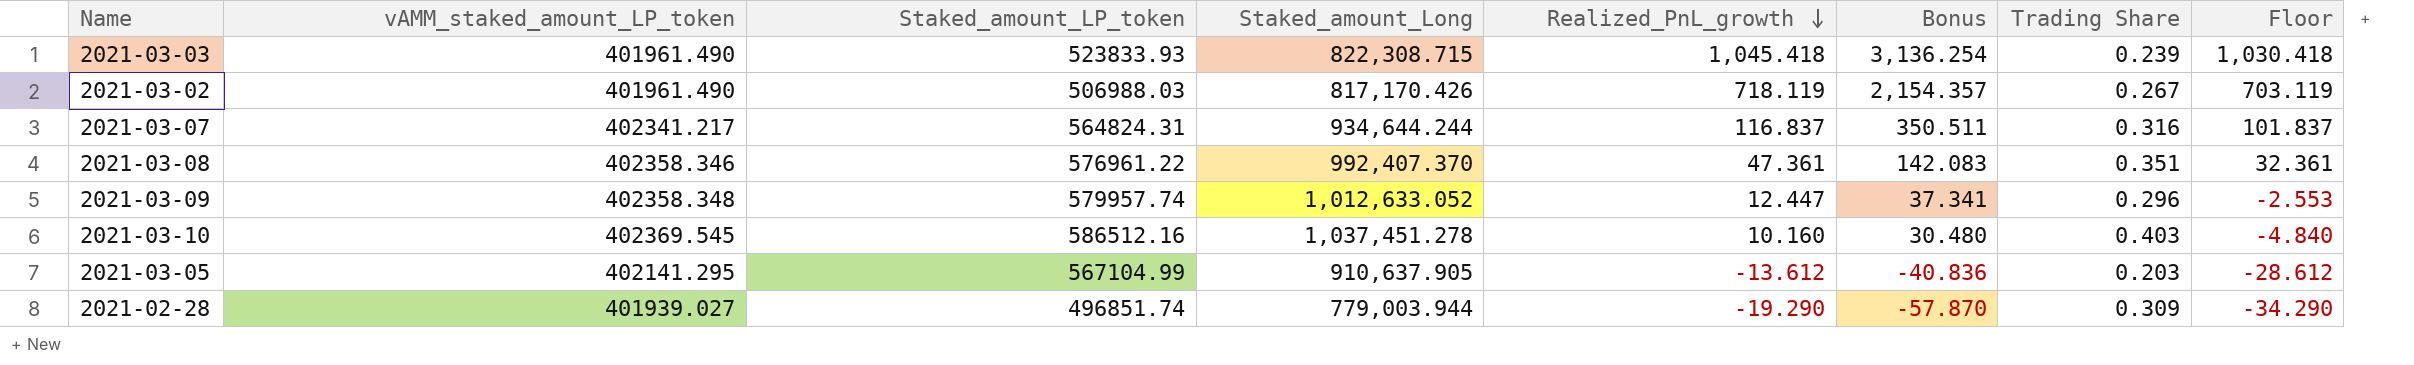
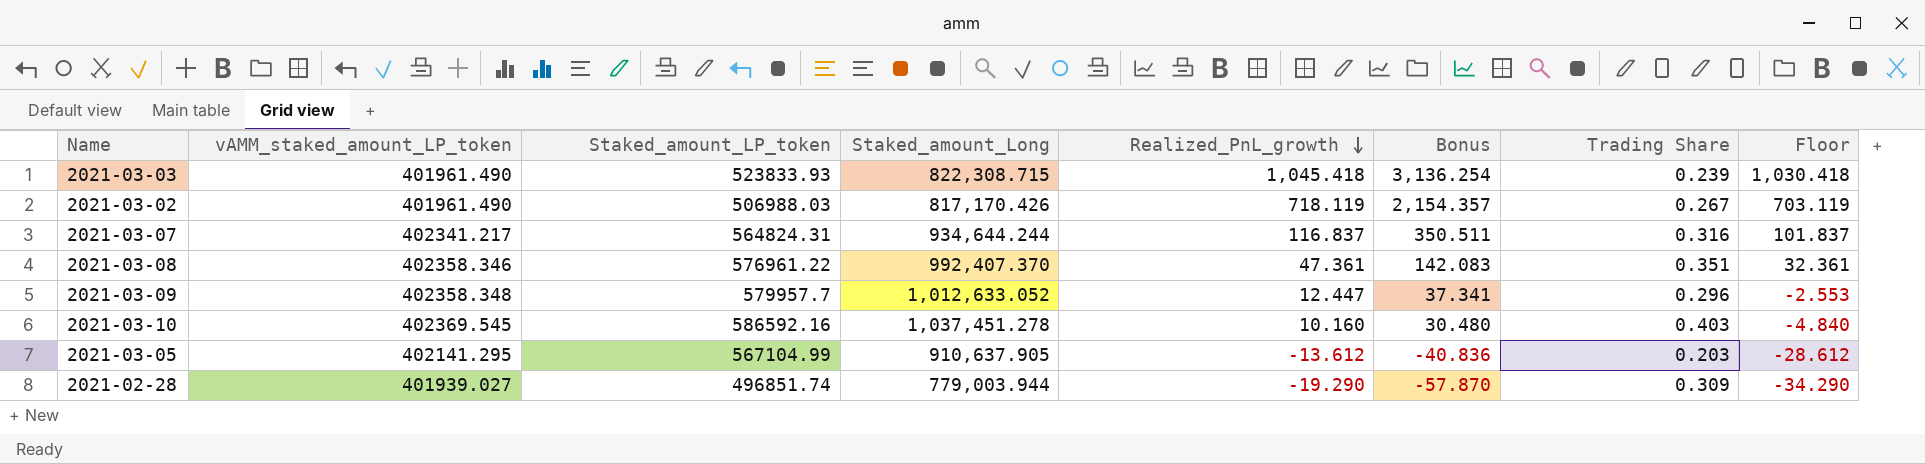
2021-03-09 | Staked_amount_LP_token: 579957.74 -> 579957.7
2021-03-10 | Staked_amount_LP_token: 586512.16 -> 586592.16

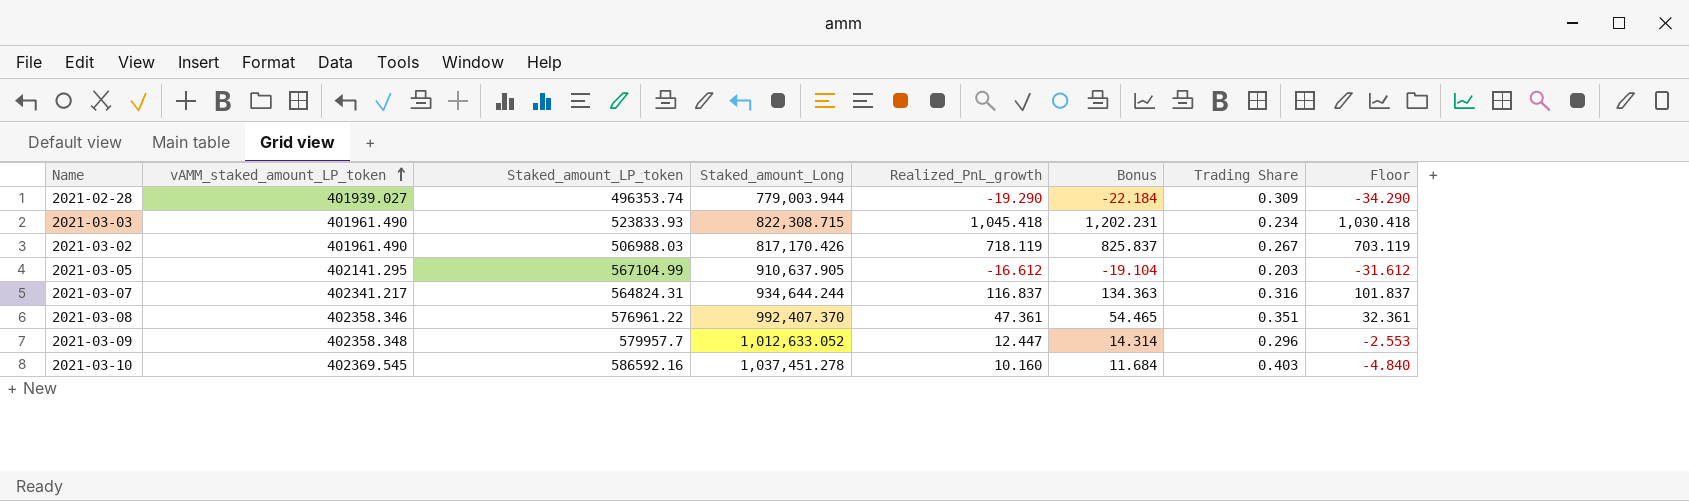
row order: Realized_PnL_growth descending -> vAMM_staked_amount_LP_token ascending
column Bonus | formula: [Realized_PnL_growth] * 3 -> [Realized_PnL_growth] * 1.15
2021-02-28 | Staked_amount_LP_token: 496851.74 -> 496353.74
2021-03-03 | Trading Share: 0.239 -> 0.234
2021-03-05 | Realized_PnL_growth: -13.612 -> -16.612
2021-03-05 | Floor: -28.612 -> -31.612

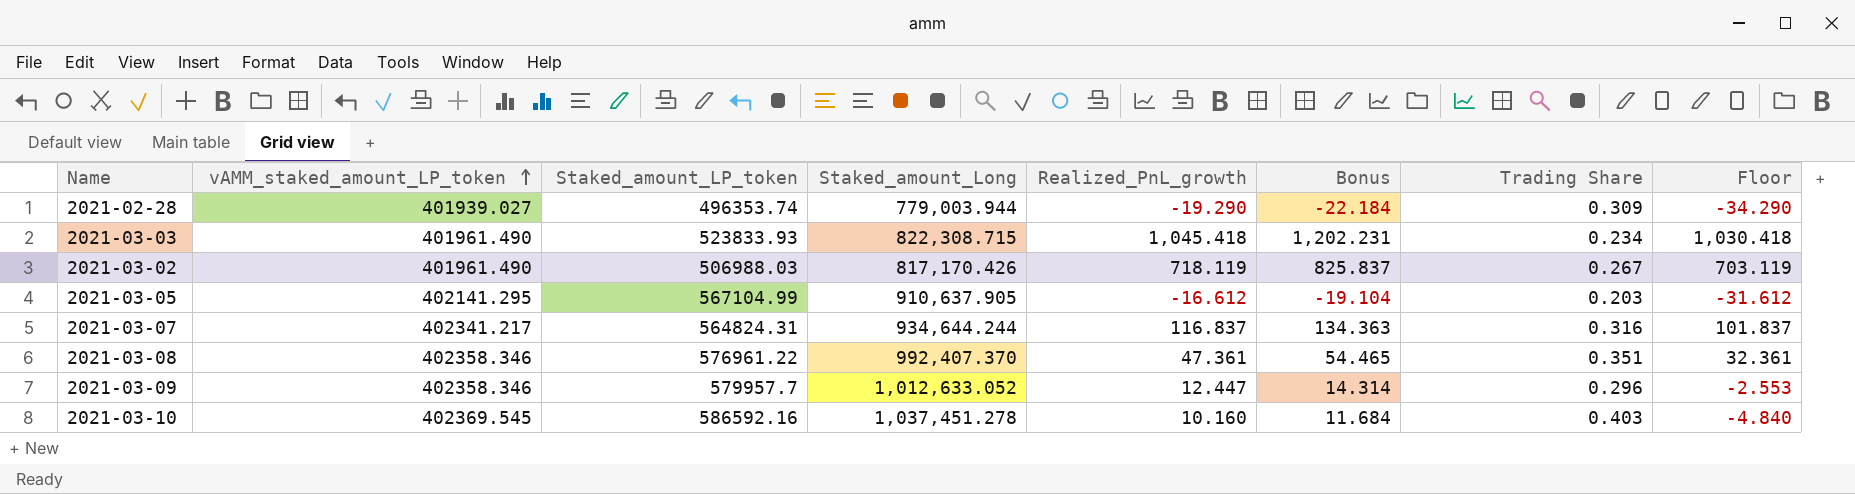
2021-03-09 | vAMM_staked_amount_LP_token: 402358.348 -> 402358.346

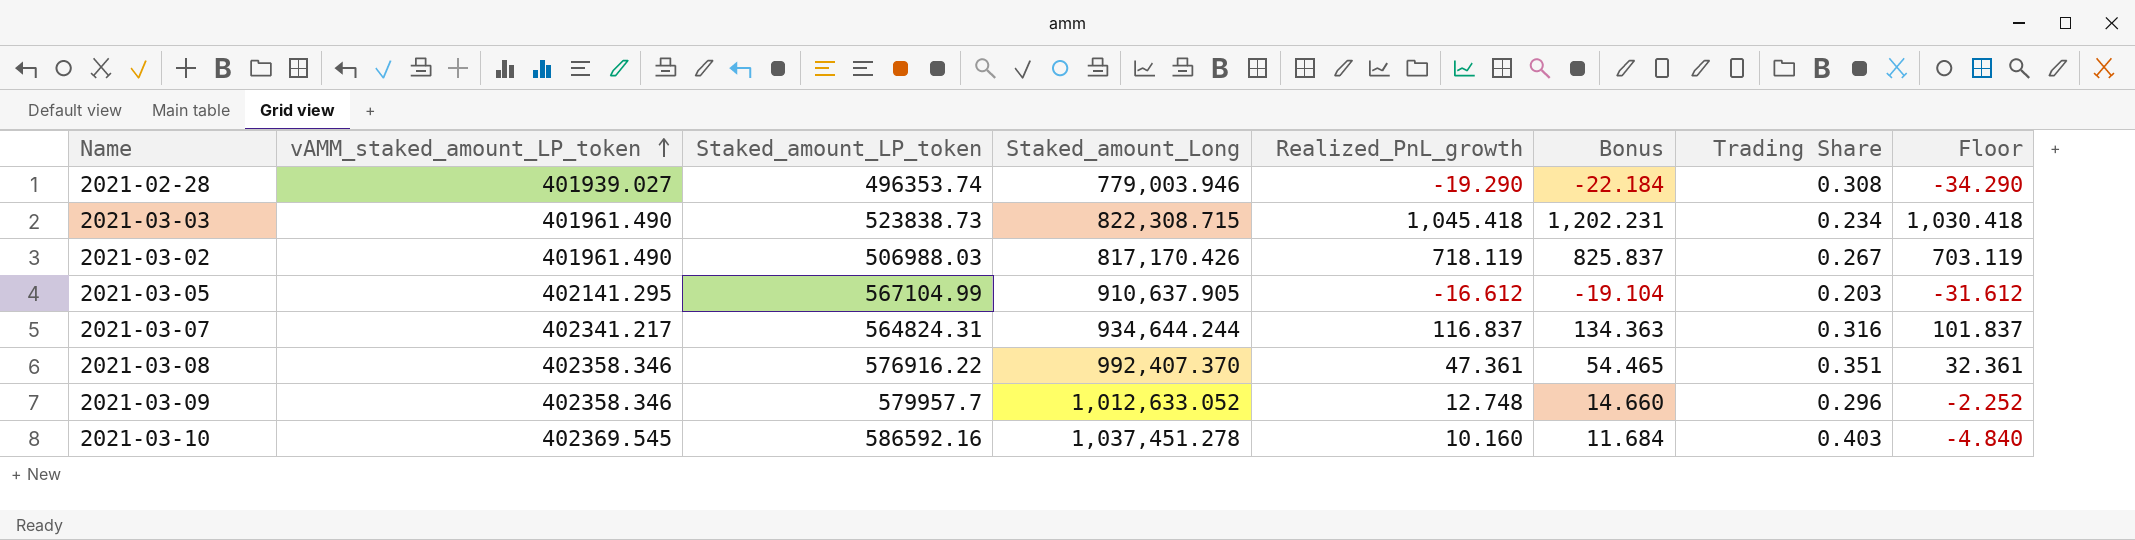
2021-02-28 | Staked_amount_Long: 779,003.944 -> 779,003.946
2021-02-28 | Trading Share: 0.309 -> 0.308
2021-03-03 | Staked_amount_LP_token: 523833.93 -> 523838.73
2021-03-08 | Staked_amount_LP_token: 576961.22 -> 576916.22
2021-03-09 | Realized_PnL_growth: 12.447 -> 12.748
2021-03-09 | Bonus: 14.314 -> 14.660
2021-03-09 | Floor: -2.553 -> -2.252

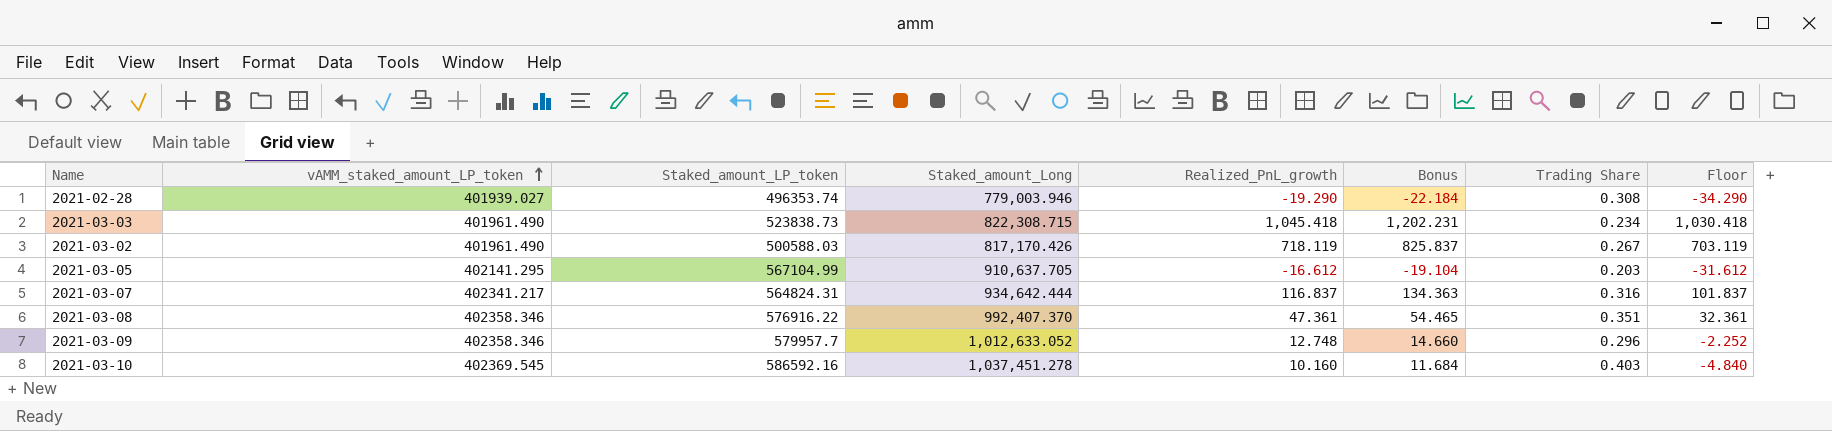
2021-03-02 | Staked_amount_LP_token: 506988.03 -> 500588.03
2021-03-05 | Staked_amount_Long: 910,637.905 -> 910,637.705
2021-03-07 | Staked_amount_Long: 934,644.244 -> 934,642.444

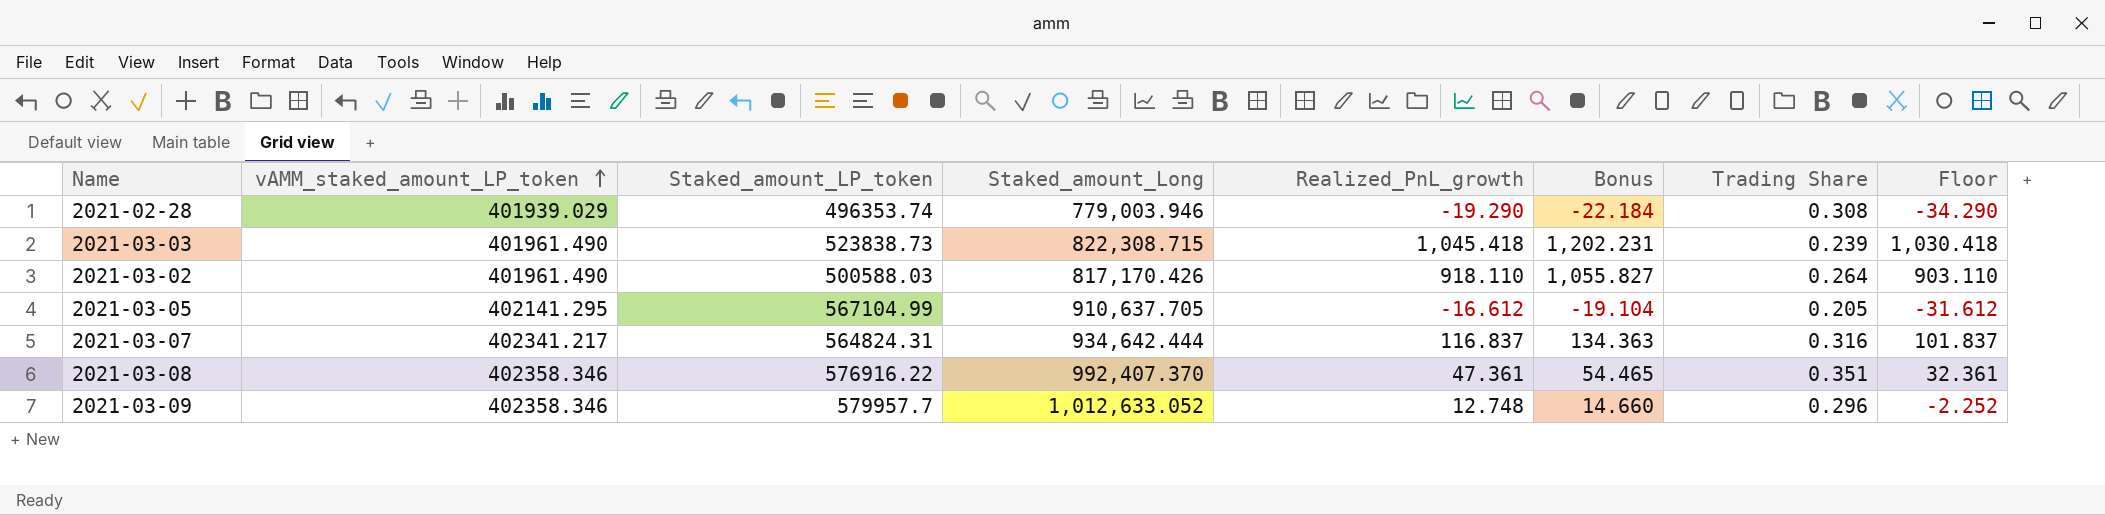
row 2021-03-10: 402369.545 | 586592.16 | 1,037,451.278 | 10.160 | 11.684 | 0.403 | -4.840 -> none
2021-02-28 | vAMM_staked_amount_LP_token: 401939.027 -> 401939.029
2021-03-03 | Trading Share: 0.234 -> 0.239
2021-03-02 | Realized_PnL_growth: 718.119 -> 918.110
2021-03-02 | Bonus: 825.837 -> 1,055.827
2021-03-02 | Trading Share: 0.267 -> 0.264
2021-03-02 | Floor: 703.119 -> 903.110
2021-03-05 | Trading Share: 0.203 -> 0.205

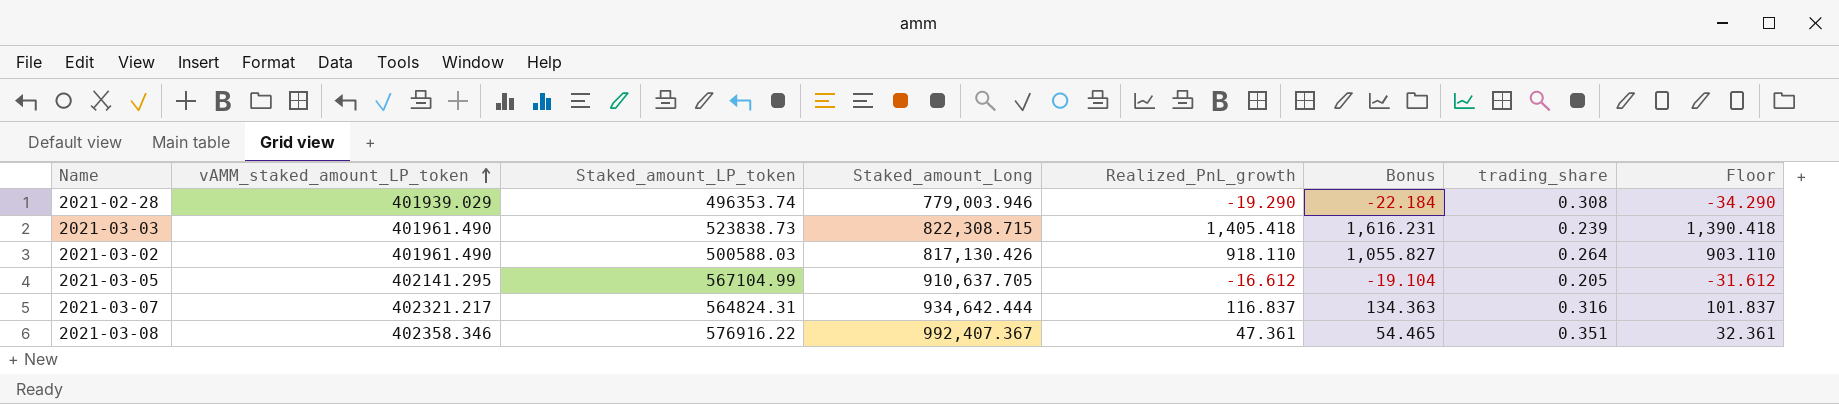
column name: Trading Share -> trading_share
row 2021-03-09: 402358.346 | 579957.7 | 1,012,633.052 | 12.748 | 14.660 | 0.296 | -2.252 -> none
2021-03-03 | Realized_PnL_growth: 1,045.418 -> 1,405.418
2021-03-03 | Bonus: 1,202.231 -> 1,616.231
2021-03-03 | Floor: 1,030.418 -> 1,390.418
2021-03-02 | Staked_amount_Long: 817,170.426 -> 817,130.426
2021-03-07 | vAMM_staked_amount_LP_token: 402341.217 -> 402321.217
2021-03-08 | Staked_amount_Long: 992,407.370 -> 992,407.367

